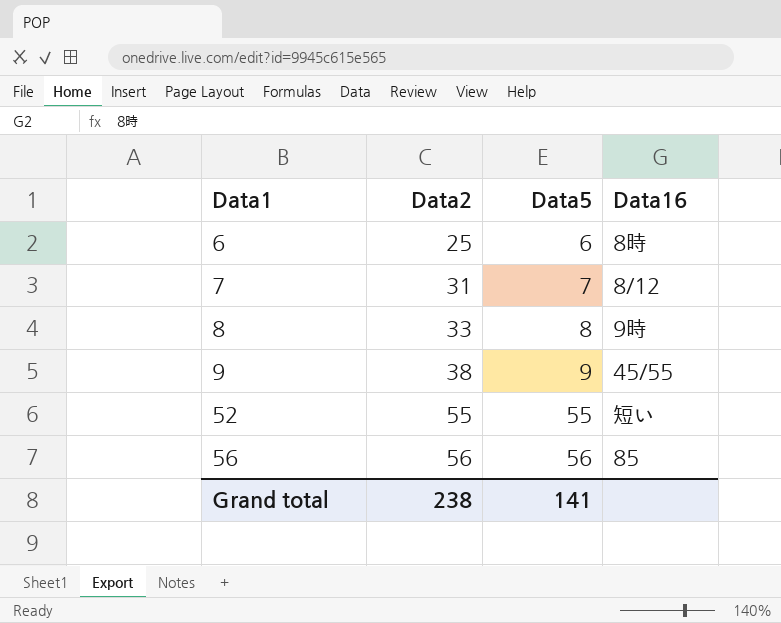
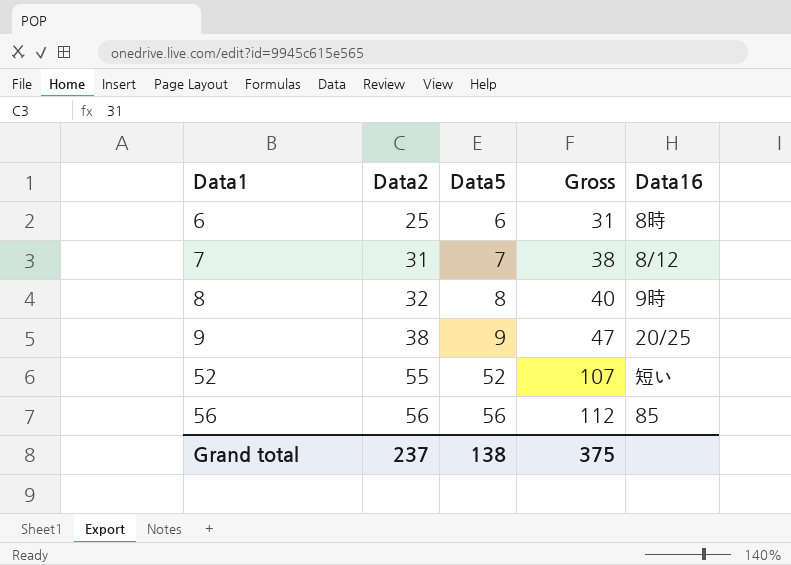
column Gross | formula: none -> [Data2] + [Data5]
8 | Data2: 33 -> 32
9 | Data16: 45/55 -> 20/25
52 | Data5: 55 -> 52
Grand total | Data2: 238 -> 237
Grand total | Data5: 141 -> 138

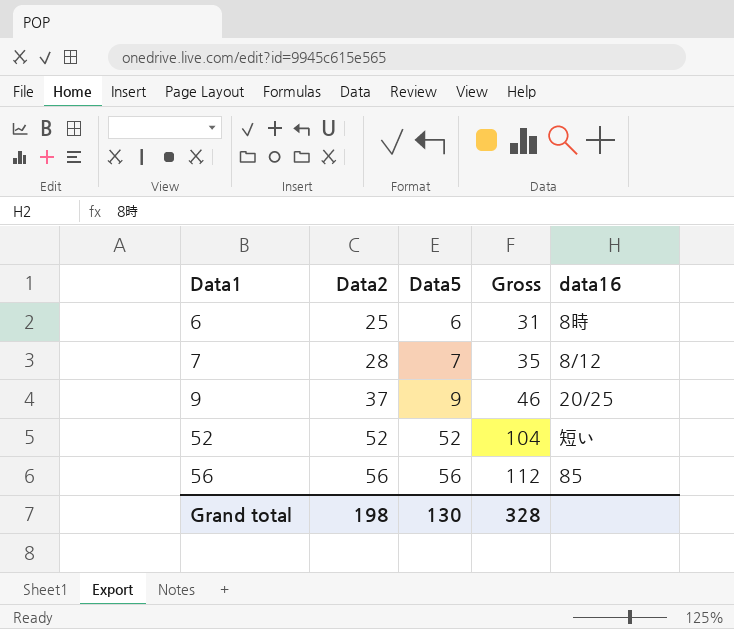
column name: Data16 -> data16
row 8: 32 | 8 | 40 | 9時 -> none
7 | Data2: 31 -> 28
7 | Gross: 38 -> 35
9 | Data2: 38 -> 37
9 | Gross: 47 -> 46
52 | Data2: 55 -> 52
52 | Gross: 107 -> 104
Grand total | Data2: 237 -> 198
Grand total | Data5: 138 -> 130
Grand total | Gross: 375 -> 328

